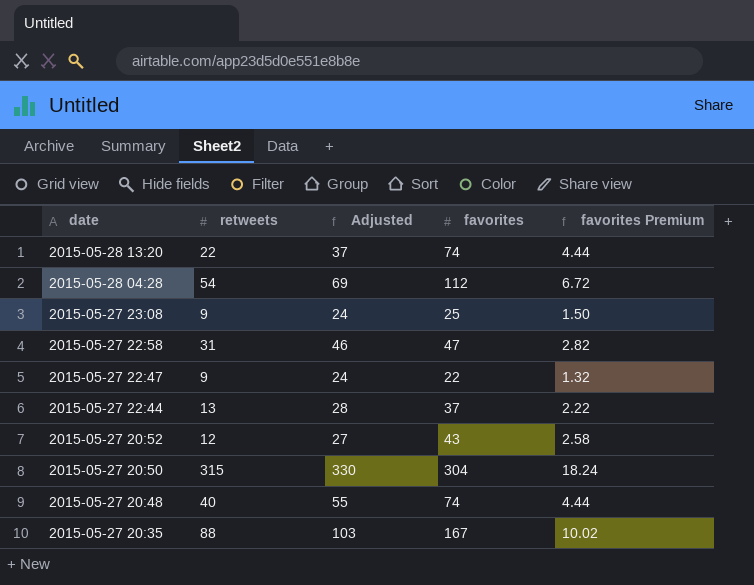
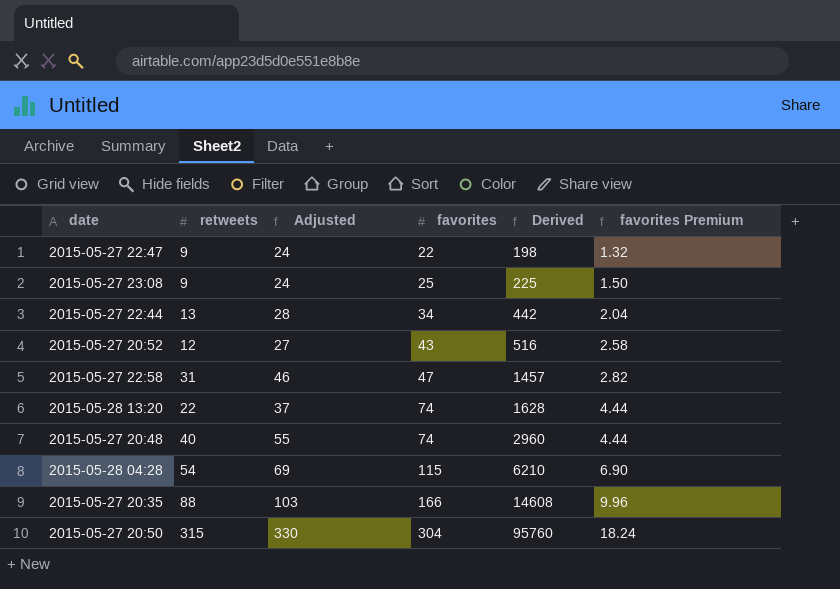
row order: date descending -> favorites ascending
column Derived | formula: none -> [retweets] * [favorites]
2015-05-27 22:44 | favorites: 37 -> 34
2015-05-27 22:44 | favorites Premium: 2.22 -> 2.04
2015-05-28 04:28 | favorites: 112 -> 115
2015-05-28 04:28 | favorites Premium: 6.72 -> 6.90
2015-05-27 20:35 | favorites: 167 -> 166
2015-05-27 20:35 | favorites Premium: 10.02 -> 9.96

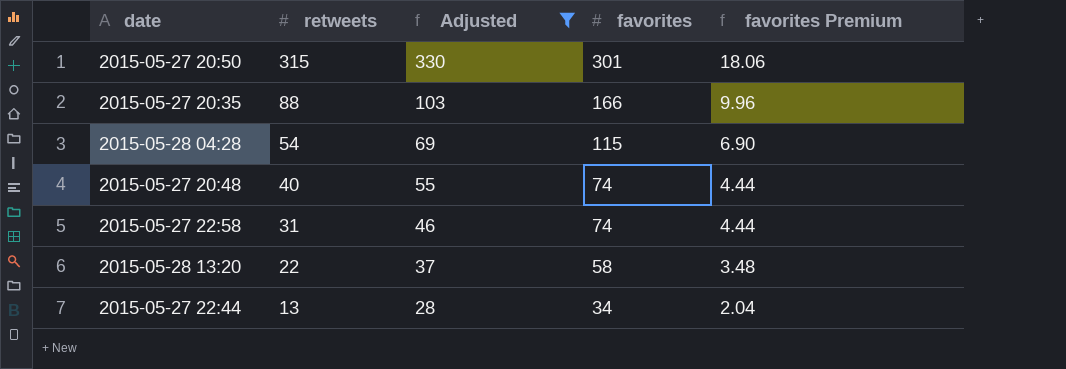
filter: none -> Adjusted >= 28
row order: favorites ascending -> retweets descending
column Derived | formula: [retweets] * [favorites] -> none
2015-05-27 20:50 | favorites: 304 -> 301
2015-05-27 20:50 | favorites Premium: 18.24 -> 18.06
2015-05-27 22:58 | favorites: 47 -> 74
2015-05-27 22:58 | favorites Premium: 2.82 -> 4.44
2015-05-28 13:20 | favorites: 74 -> 58
2015-05-28 13:20 | favorites Premium: 4.44 -> 3.48

